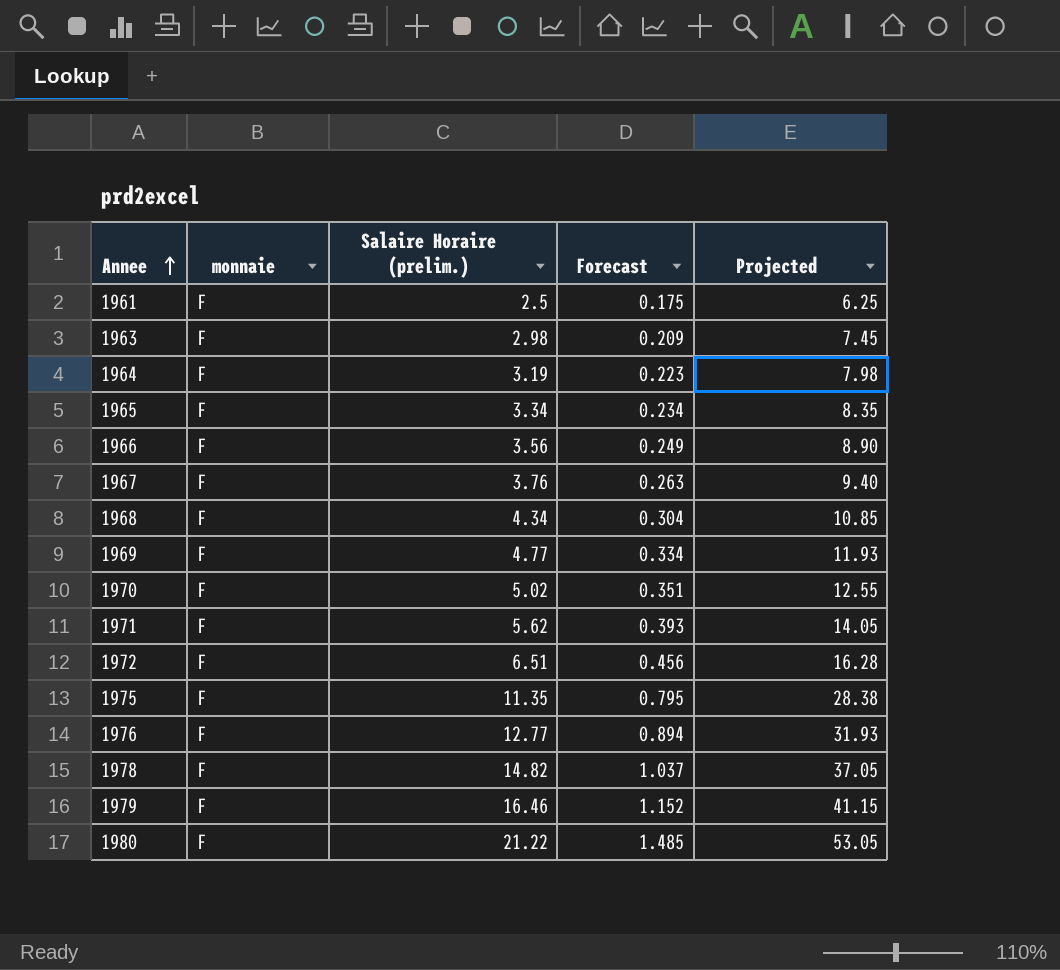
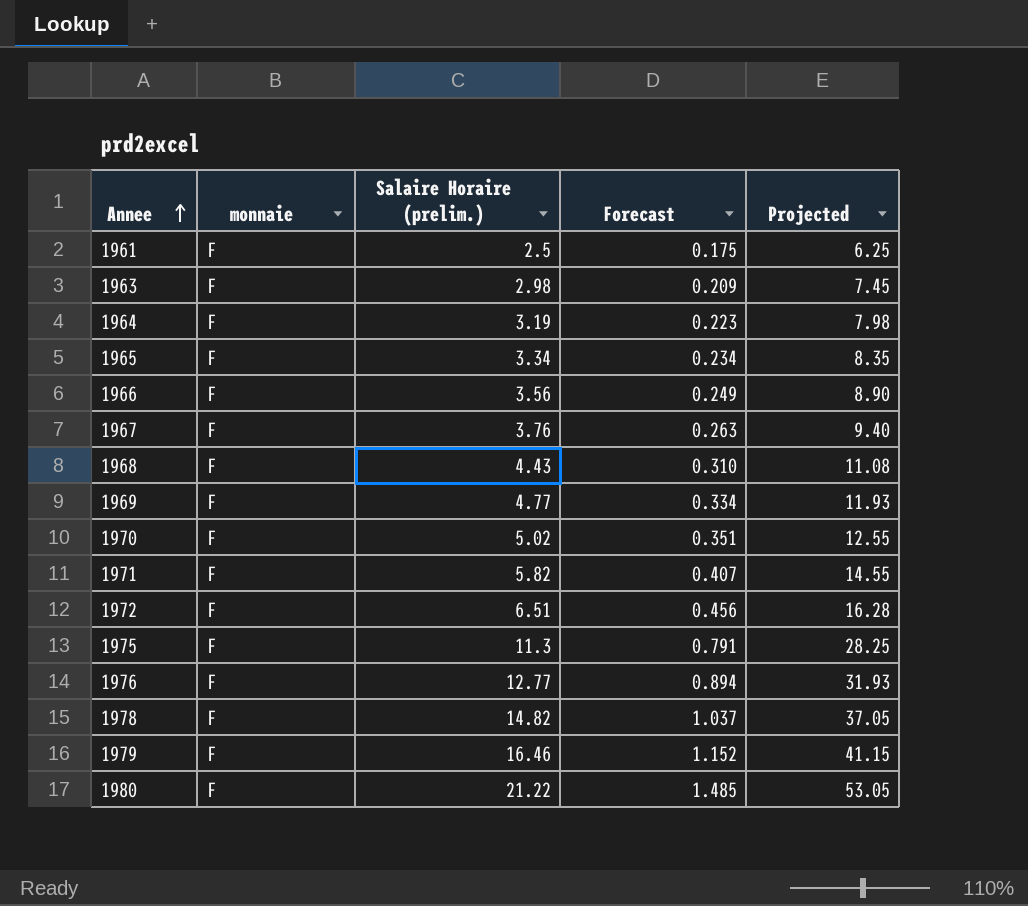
1968 | Salaire Horaire (prelim.): 4.34 -> 4.43
1968 | Forecast: 0.304 -> 0.310
1968 | Projected: 10.85 -> 11.08
1971 | Salaire Horaire (prelim.): 5.62 -> 5.82
1971 | Forecast: 0.393 -> 0.407
1971 | Projected: 14.05 -> 14.55
1975 | Salaire Horaire (prelim.): 11.35 -> 11.3
1975 | Forecast: 0.795 -> 0.791
1975 | Projected: 28.38 -> 28.25

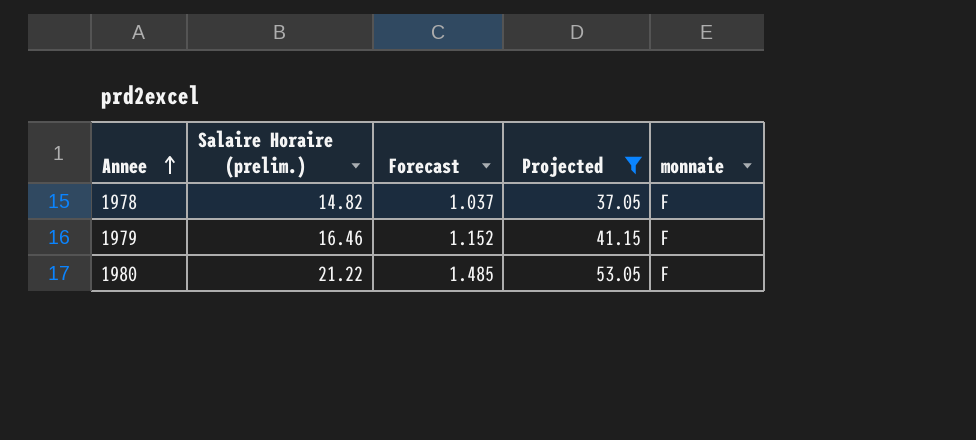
filter: none -> Projected >= 37.05
column monnaie | position: 2 -> 5

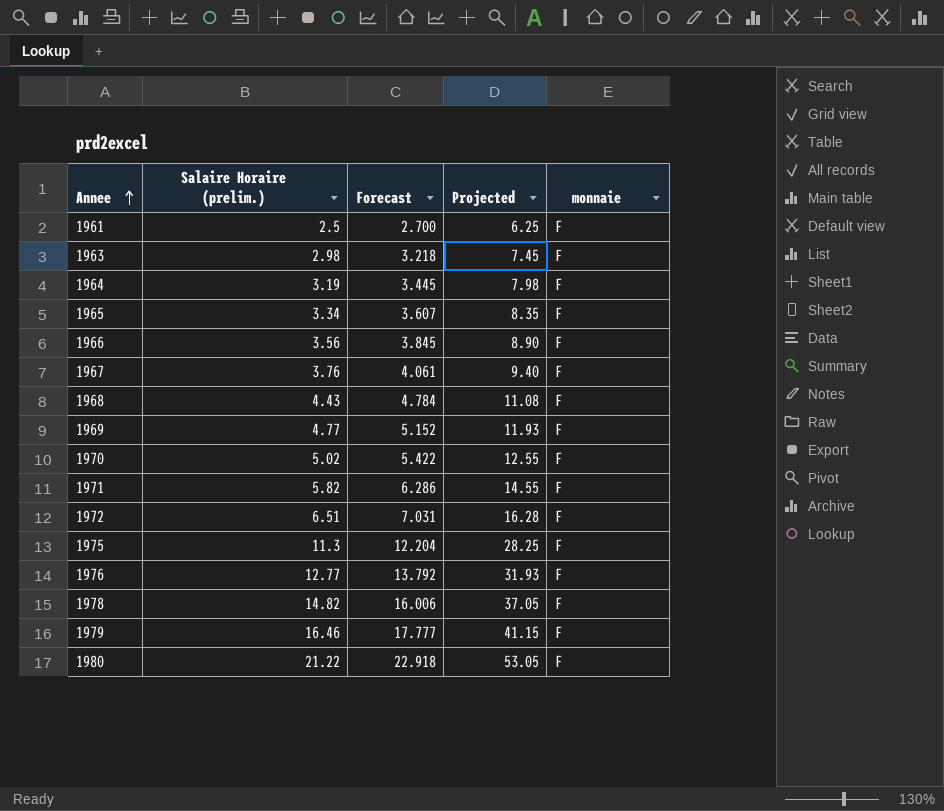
filter: Projected >= 37.05 -> none
column Forecast | formula: [Salaire Horaire (prelim.)] * 0.07 -> [Salaire Horaire (prelim.)] * 1.08

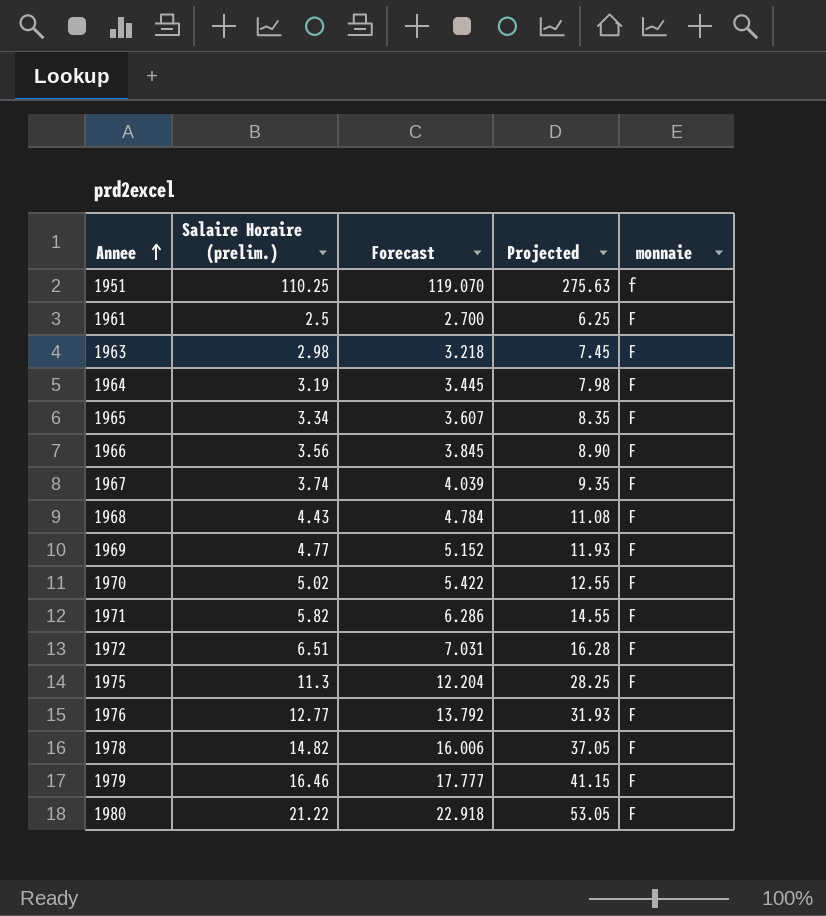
row 1951: none -> 110.25 | 119.070 | 275.63 | f
1967 | Salaire Horaire (prelim.): 3.76 -> 3.74
1967 | Forecast: 4.061 -> 4.039
1967 | Projected: 9.40 -> 9.35

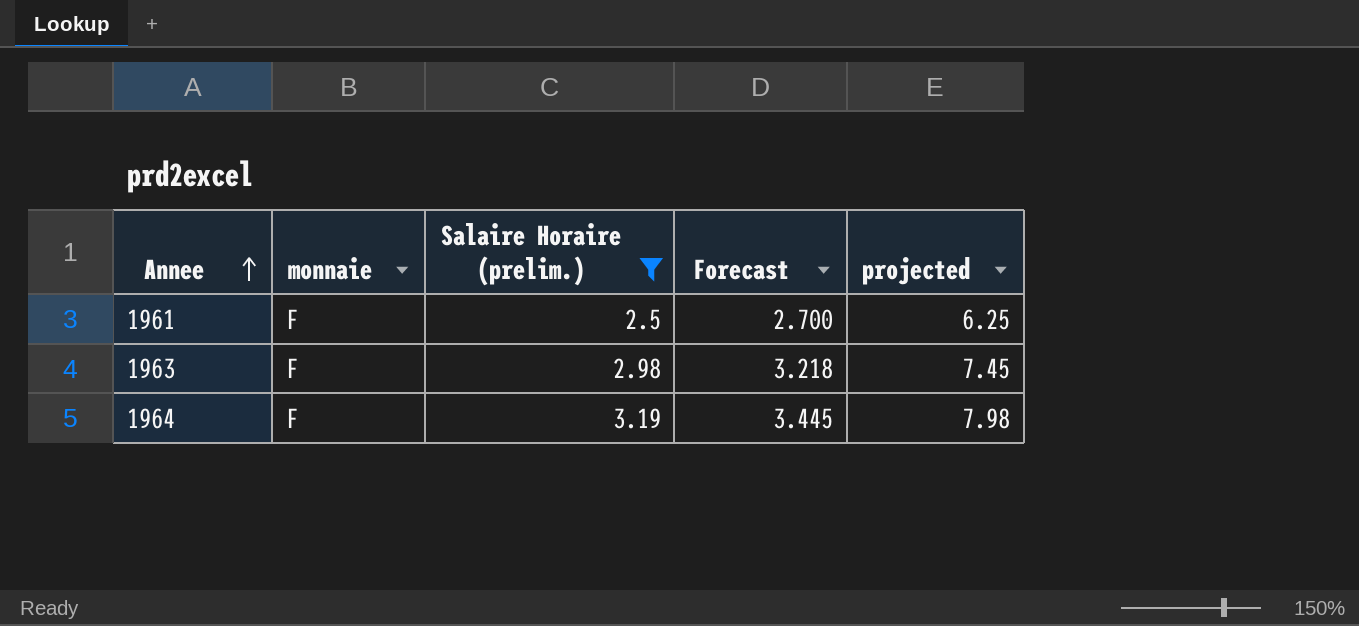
filter: none -> Salaire Horaire (prelim.) <= 3.19
column monnaie | position: 5 -> 2
column name: Projected -> projected

